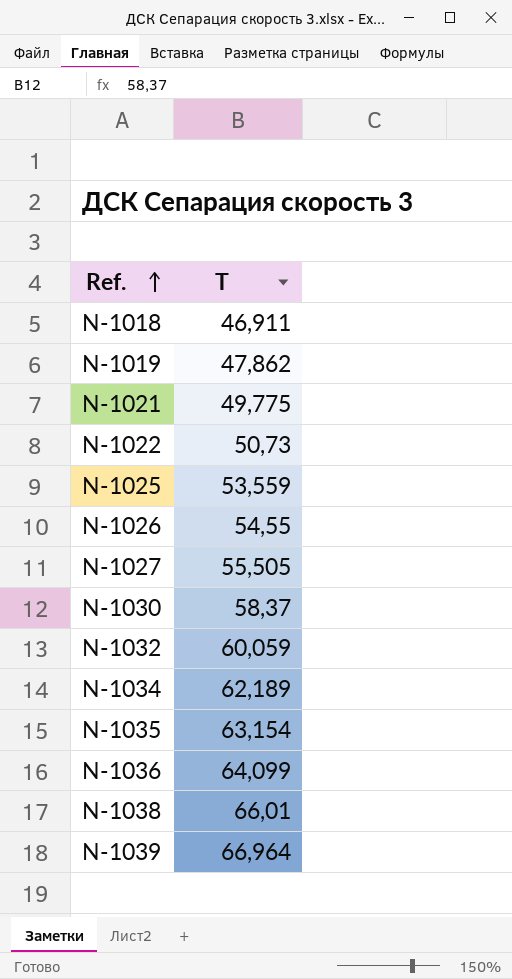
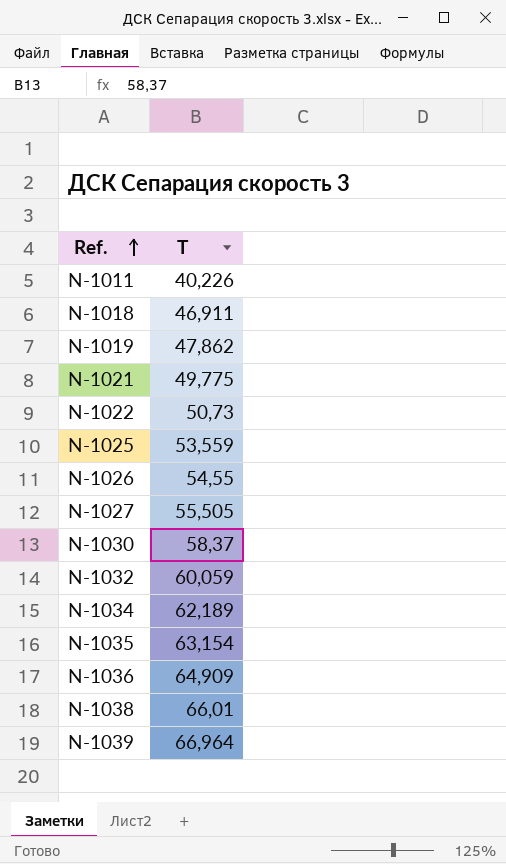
row N-1011: none -> 40,226
N-1036 | T: 64,099 -> 64,909

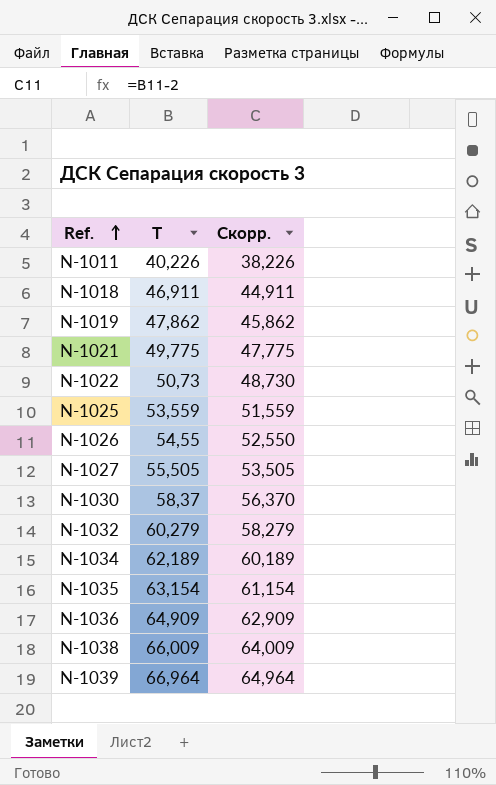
column Скорр. | formula: none -> [T] - 2
N-1032 | T: 60,059 -> 60,279
N-1038 | T: 66,01 -> 66,009

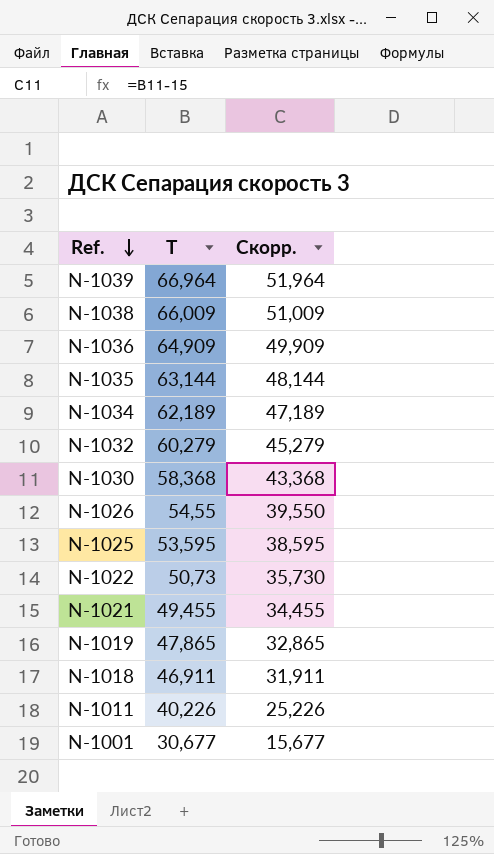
row order: Ref. ascending -> Ref. descending
column Скорр. | formula: [T] - 2 -> [T] - 15
row N-1027: 55,505 | 53,505 -> none
N-1035 | T: 63,154 -> 63,144
N-1030 | T: 58,37 -> 58,368
N-1025 | T: 53,559 -> 53,595
N-1021 | T: 49,775 -> 49,455
N-1019 | T: 47,862 -> 47,865
row N-1001: none -> 30,677 | 15,677

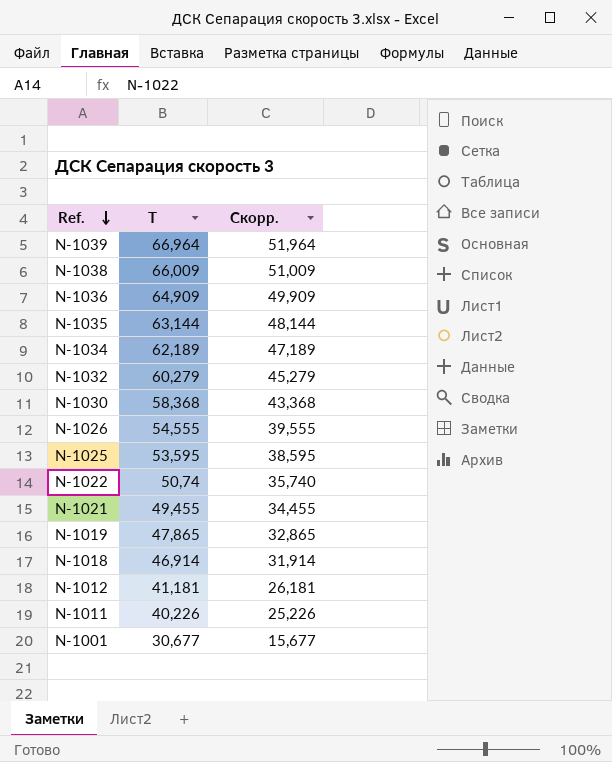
N-1026 | T: 54,55 -> 54,555
N-1026 | Скорр.: 39,550 -> 39,555
N-1022 | T: 50,73 -> 50,74
N-1022 | Скорр.: 35,730 -> 35,740
N-1018 | T: 46,911 -> 46,914
N-1018 | Скорр.: 31,911 -> 31,914
row N-1012: none -> 41,181 | 26,181

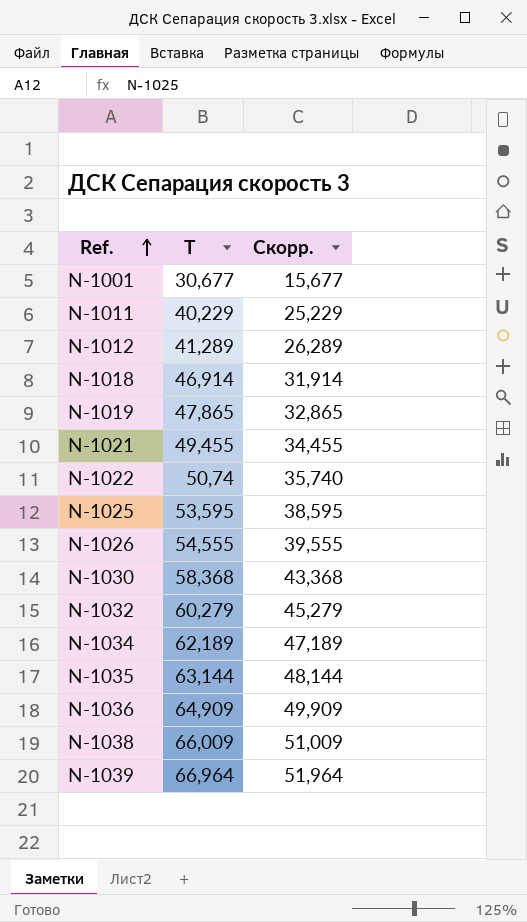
row order: Ref. descending -> Ref. ascending
N-1011 | T: 40,226 -> 40,229
N-1011 | Скорр.: 25,226 -> 25,229
N-1012 | T: 41,181 -> 41,289
N-1012 | Скорр.: 26,181 -> 26,289

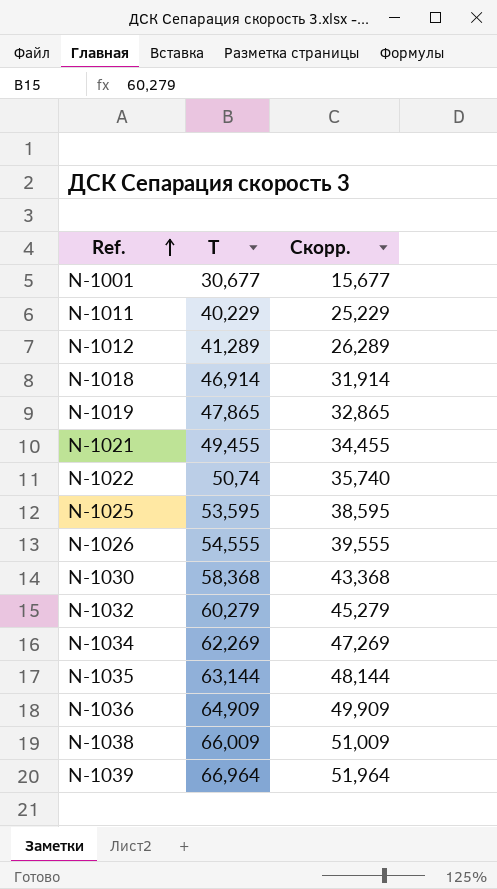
N-1034 | T: 62,189 -> 62,269
N-1034 | Скорр.: 47,189 -> 47,269

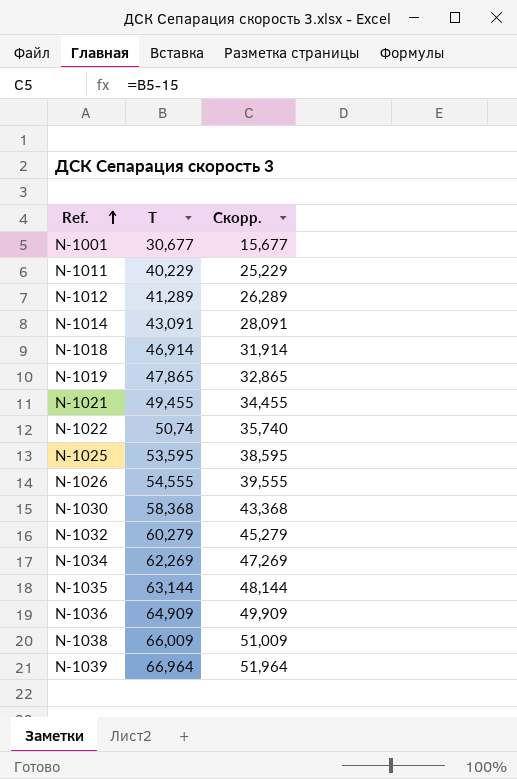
row N-1014: none -> 43,091 | 28,091

